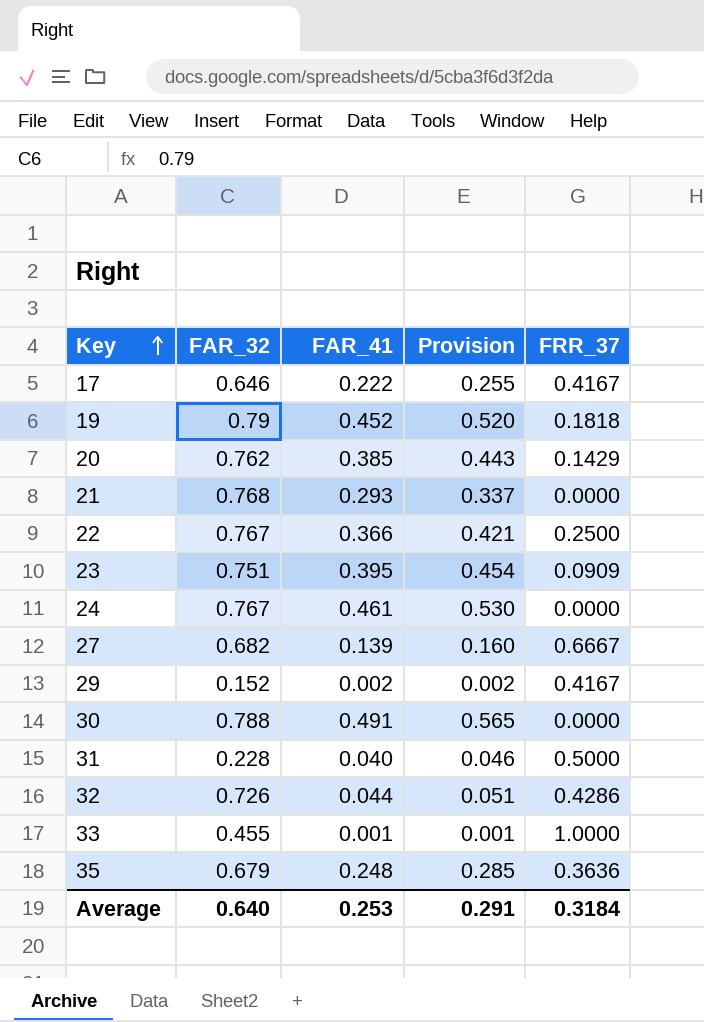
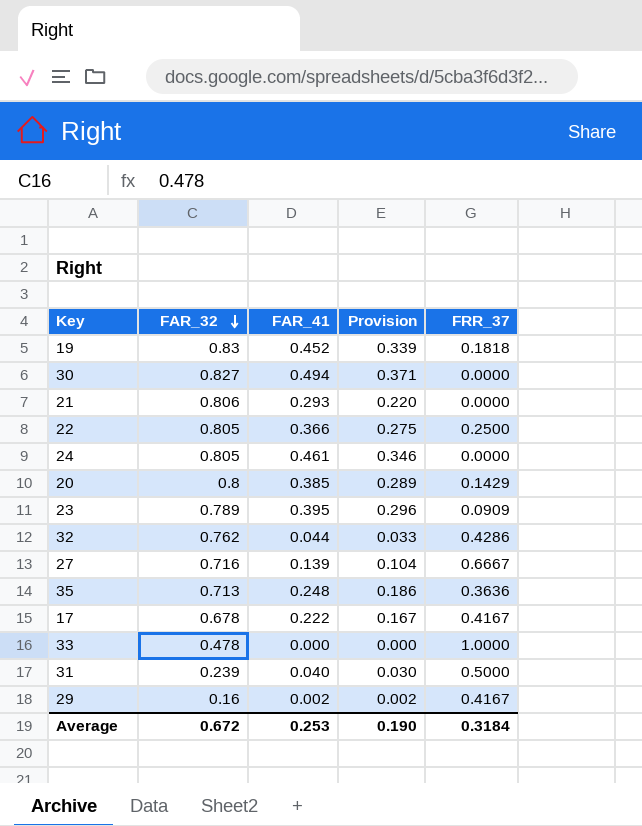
row order: Key ascending -> FAR_32 descending
column Provision | formula: [FAR_41] * 1.15 -> [FAR_41] * 0.75
19 | FAR_32: 0.79 -> 0.83
30 | FAR_32: 0.788 -> 0.827
30 | FAR_41: 0.491 -> 0.494
21 | FAR_32: 0.768 -> 0.806
22 | FAR_32: 0.767 -> 0.805
24 | FAR_32: 0.767 -> 0.805
20 | FAR_32: 0.762 -> 0.8
23 | FAR_32: 0.751 -> 0.789
32 | FAR_32: 0.726 -> 0.762
27 | FAR_32: 0.682 -> 0.716
35 | FAR_32: 0.679 -> 0.713
17 | FAR_32: 0.646 -> 0.678
33 | FAR_32: 0.455 -> 0.478
33 | FAR_41: 0.001 -> 0.000
31 | FAR_32: 0.228 -> 0.239
29 | FAR_32: 0.152 -> 0.16
Average | FAR_32: 0.640 -> 0.672
Average | Provision: 0.291 -> 0.190

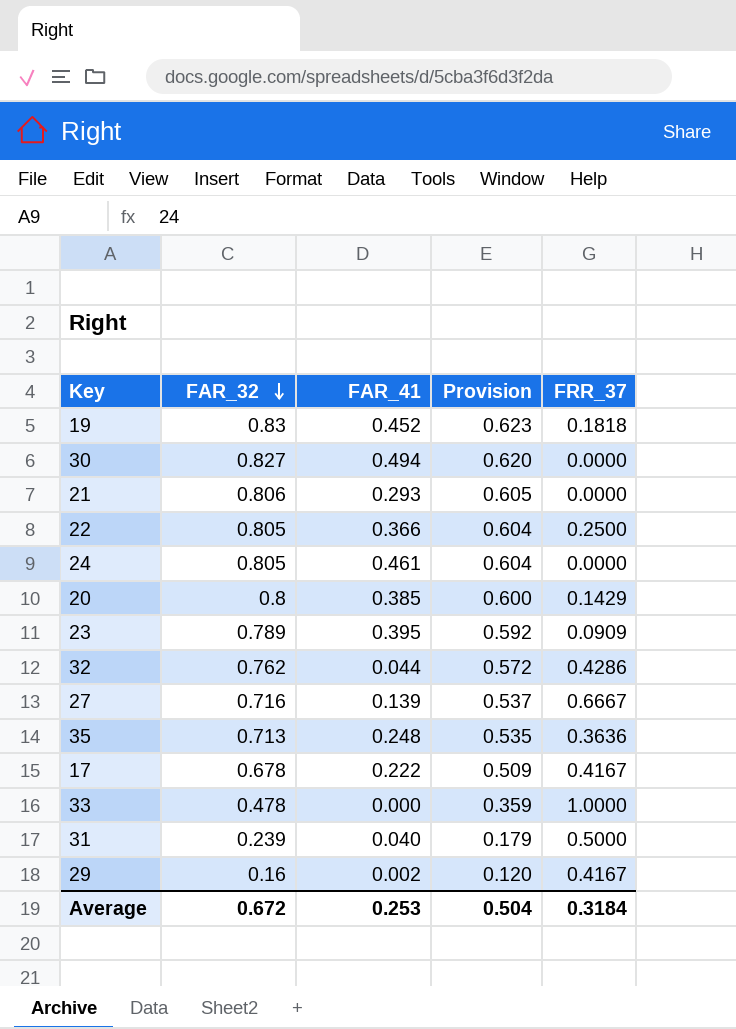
column Provision | formula: [FAR_41] * 0.75 -> [FAR_32] * 0.75
Average | Provision: 0.190 -> 0.504

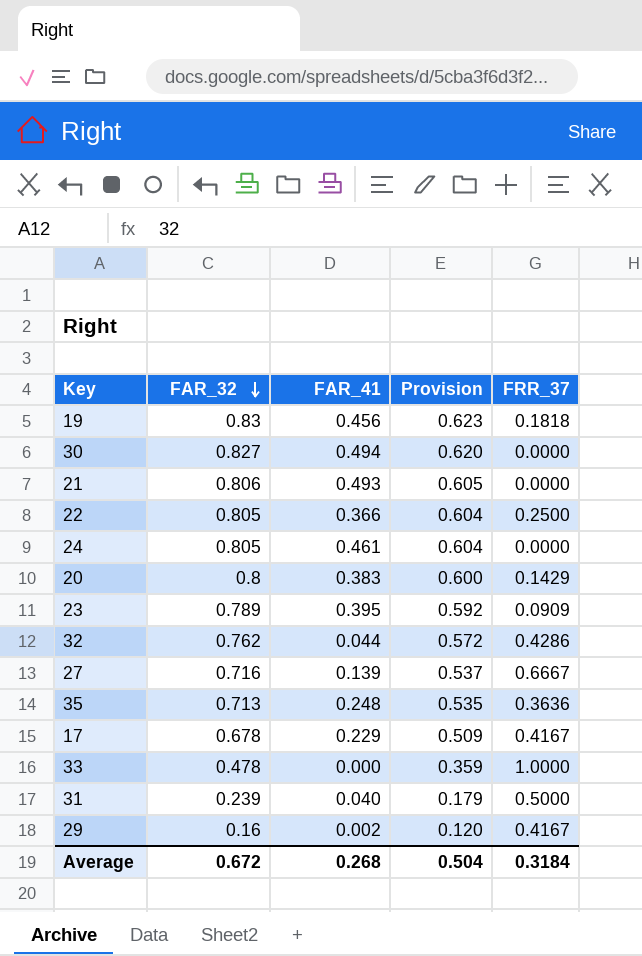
19 | FAR_41: 0.452 -> 0.456
21 | FAR_41: 0.293 -> 0.493
20 | FAR_41: 0.385 -> 0.383
17 | FAR_41: 0.222 -> 0.229
Average | FAR_41: 0.253 -> 0.268

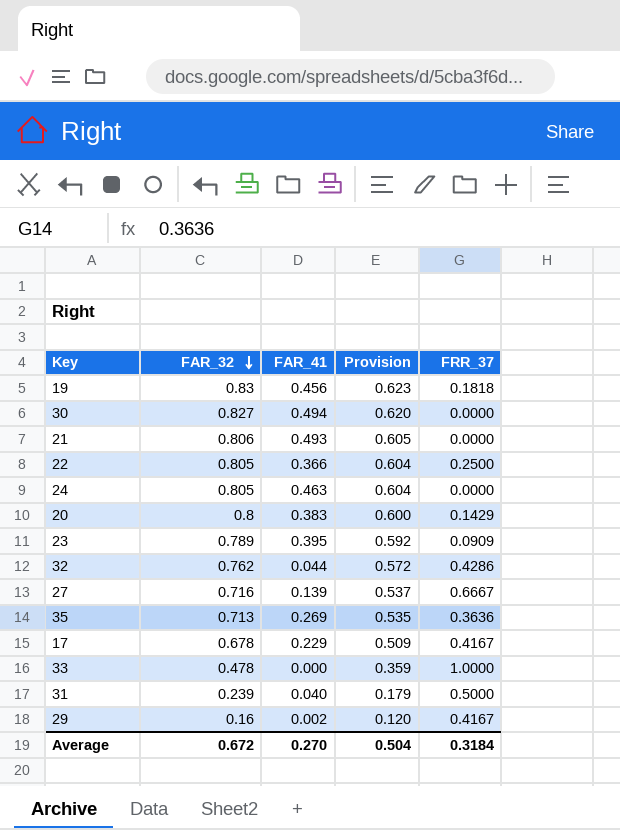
24 | FAR_41: 0.461 -> 0.463
35 | FAR_41: 0.248 -> 0.269
Average | FAR_41: 0.268 -> 0.270

